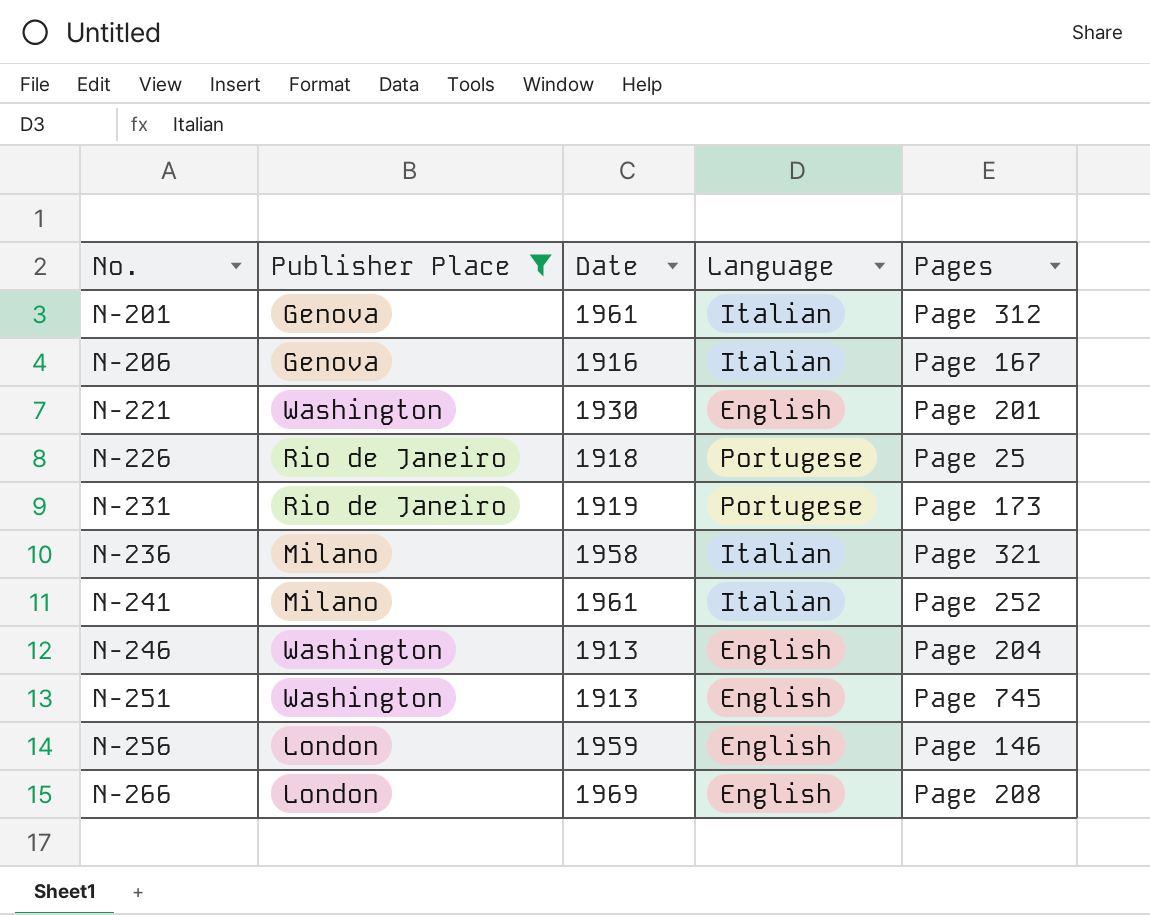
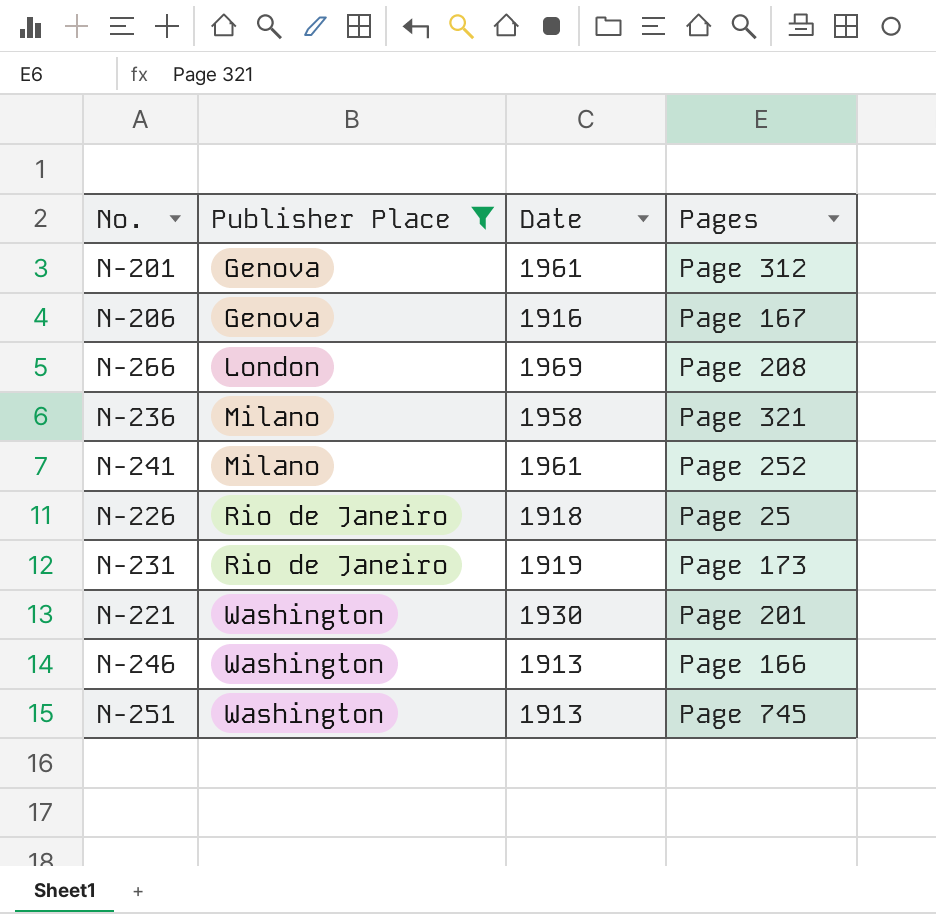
row order: No. ascending -> Publisher Place ascending
column Language | position: 4 -> none
row N-256: London | 1959 | English | Page 146 -> none
N-246 | Pages: Page 204 -> Page 166

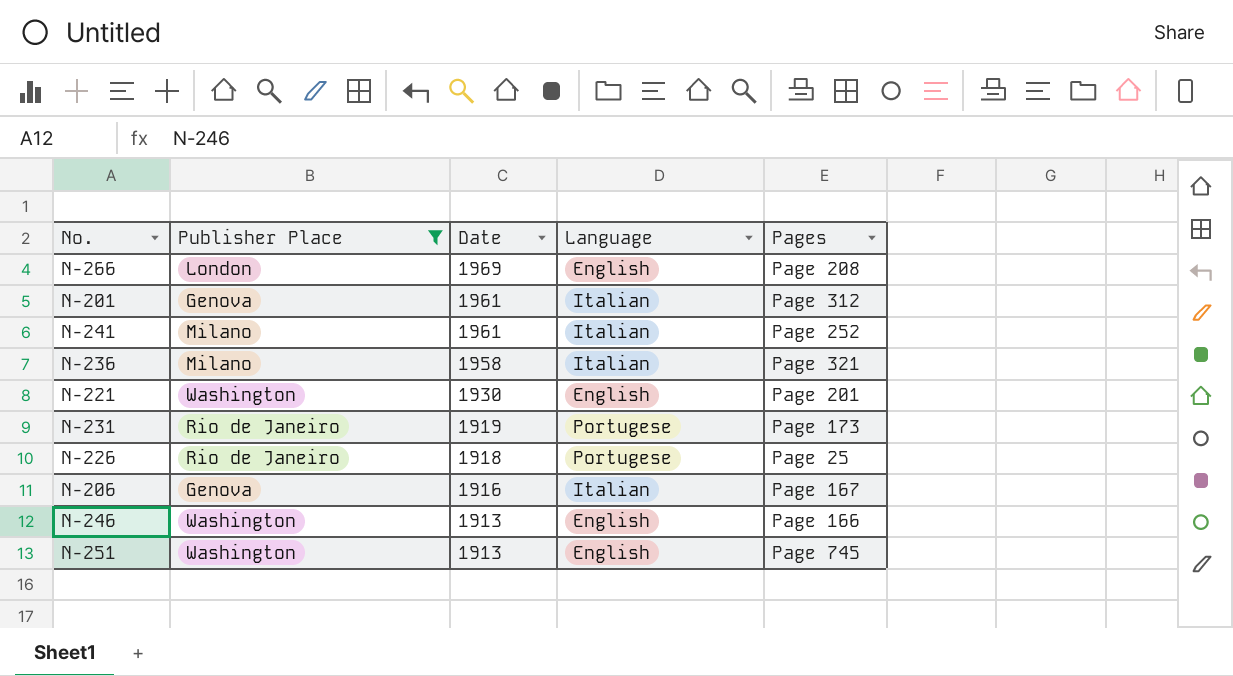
row order: Publisher Place ascending -> Date descending
column Language | position: none -> 4

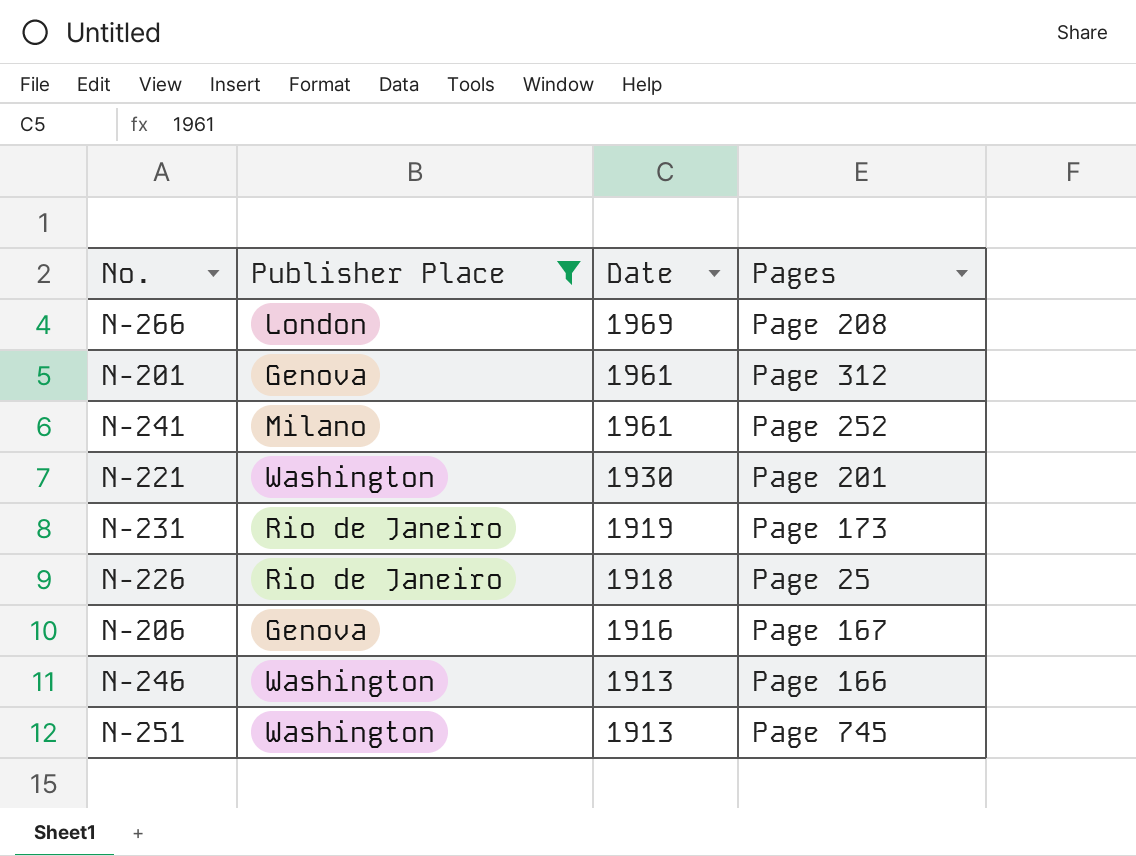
column Language | position: 4 -> none
row N-236: Milano | 1958 | Italian | Page 321 -> none

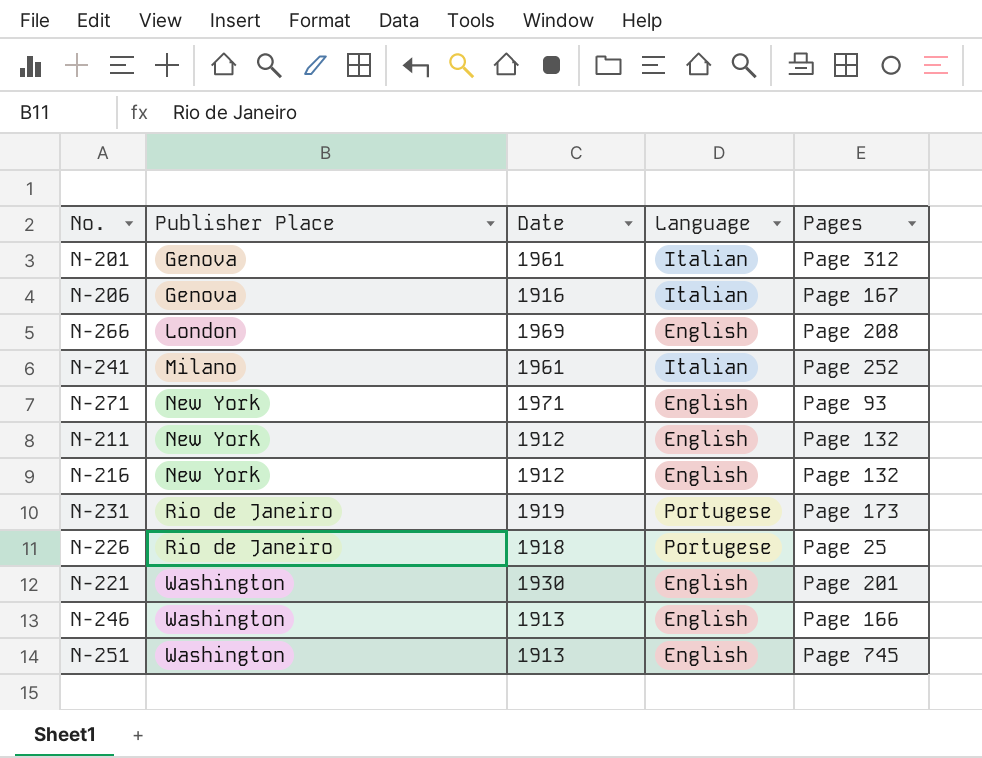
filter: Publisher Place != New York -> none
row order: Date descending -> Publisher Place ascending
column Language | position: none -> 4

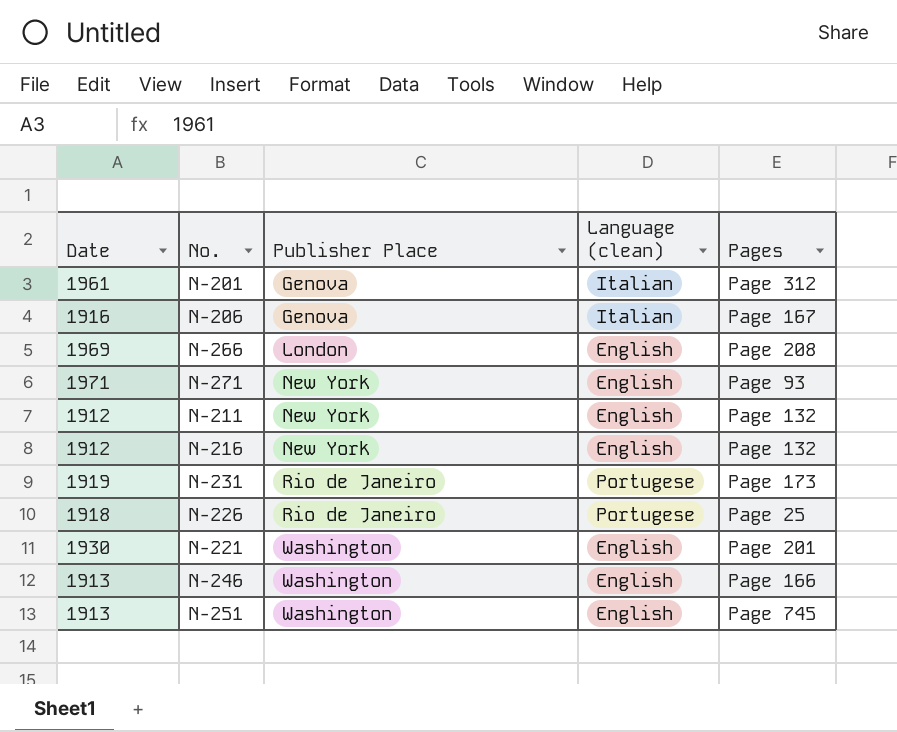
column Date | position: 3 -> 1
column name: Language -> Language (clean)
row N-241: Milano | 1961 | Italian | Page 252 -> none

